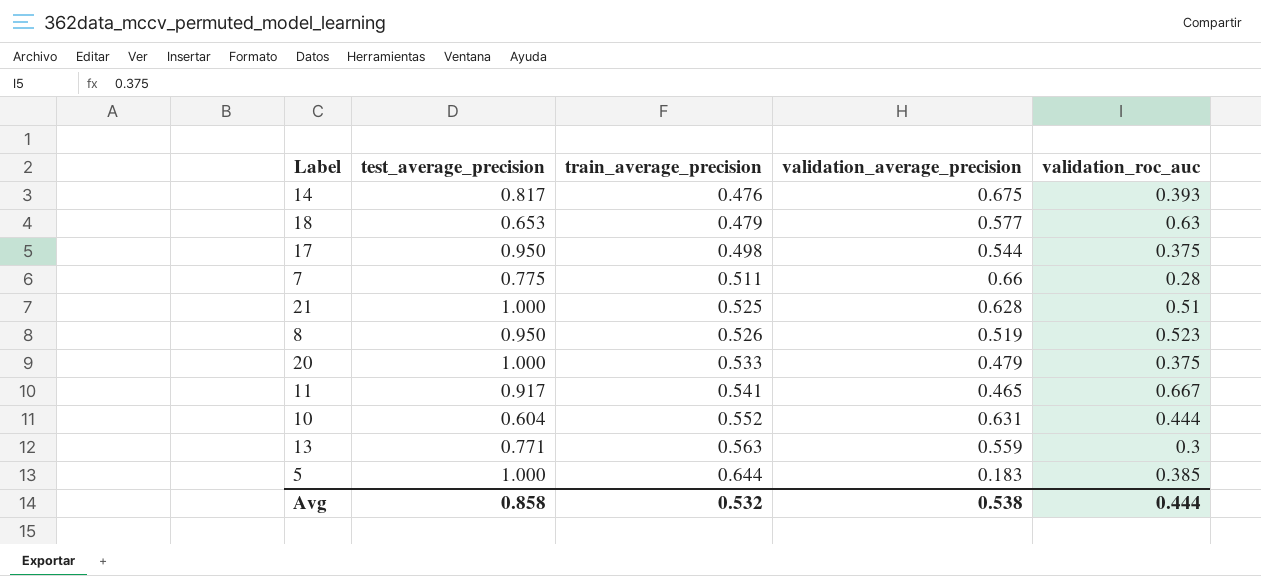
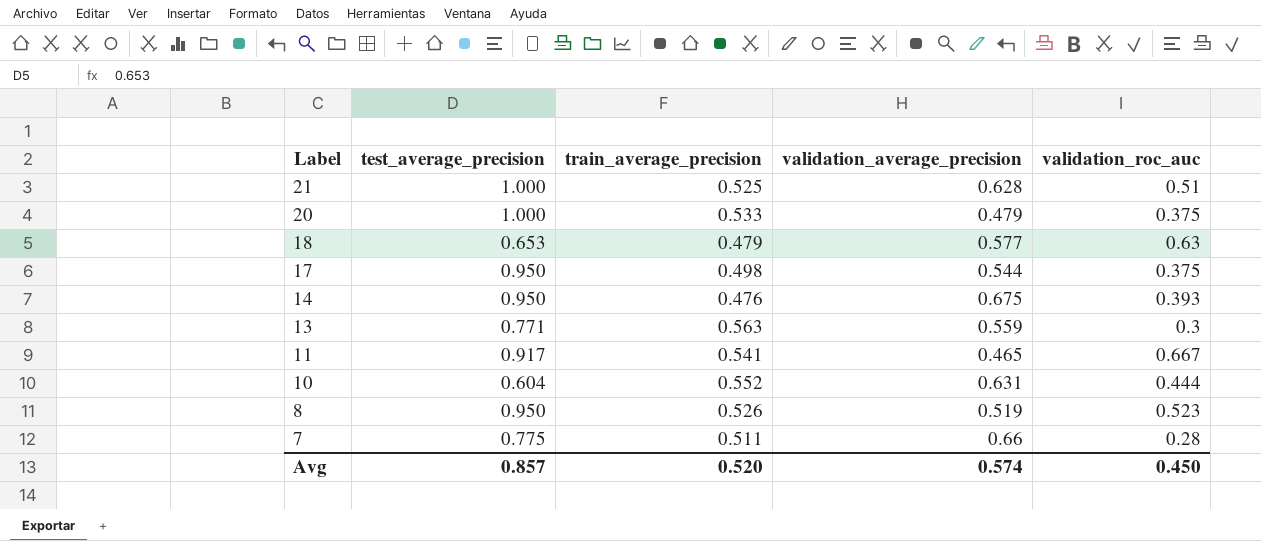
row order: train_average_precision ascending -> Label descending
row 5: 1.000 | 0.644 | 0.183 | 0.385 -> none
14 | test_average_precision: 0.817 -> 0.950
Avg | test_average_precision: 0.858 -> 0.857
Avg | train_average_precision: 0.532 -> 0.520
Avg | validation_average_precision: 0.538 -> 0.574
Avg | validation_roc_auc: 0.444 -> 0.450

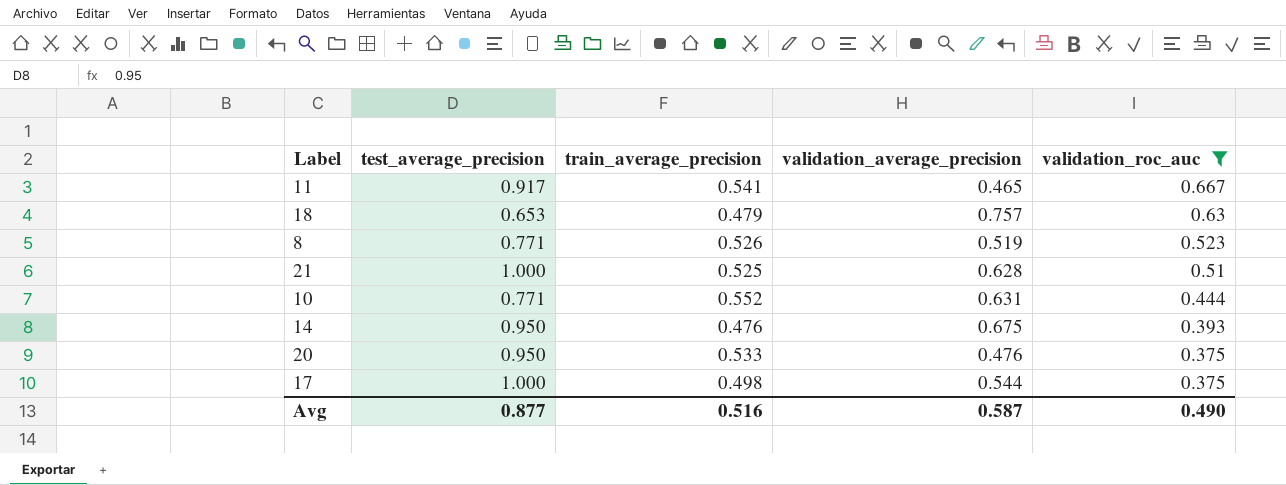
filter: none -> validation_roc_auc >= 0.375
row order: Label descending -> validation_roc_auc descending
18 | validation_average_precision: 0.577 -> 0.757
8 | test_average_precision: 0.950 -> 0.771
10 | test_average_precision: 0.604 -> 0.771
20 | test_average_precision: 1.000 -> 0.950
20 | validation_average_precision: 0.479 -> 0.476
17 | test_average_precision: 0.950 -> 1.000
Avg | test_average_precision: 0.857 -> 0.877
Avg | train_average_precision: 0.520 -> 0.516
Avg | validation_average_precision: 0.574 -> 0.587
Avg | validation_roc_auc: 0.450 -> 0.490

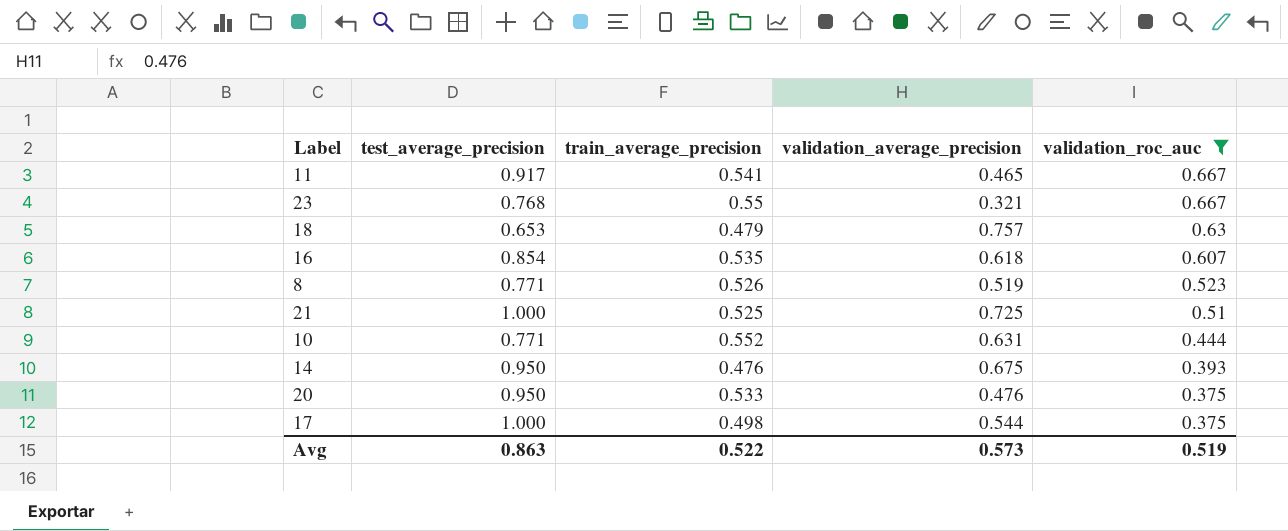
row 23: none -> 0.768 | 0.55 | 0.321 | 0.667
row 16: none -> 0.854 | 0.535 | 0.618 | 0.607
21 | validation_average_precision: 0.628 -> 0.725
Avg | test_average_precision: 0.877 -> 0.863
Avg | train_average_precision: 0.516 -> 0.522
Avg | validation_average_precision: 0.587 -> 0.573
Avg | validation_roc_auc: 0.490 -> 0.519

